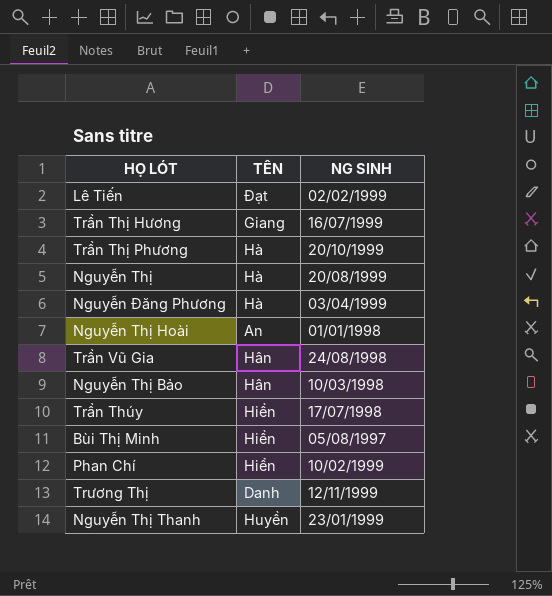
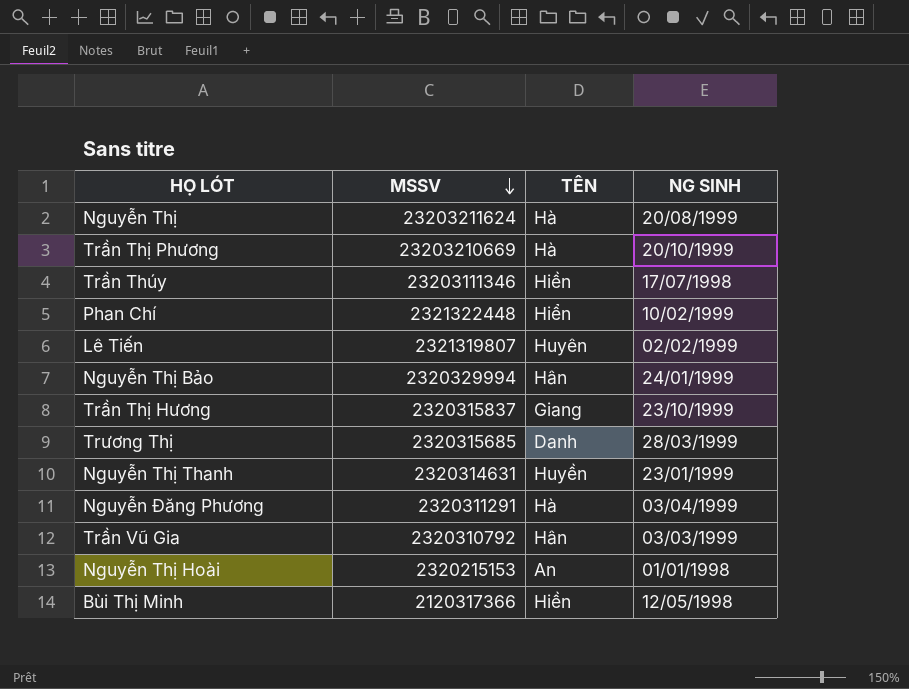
row order: none -> MSSV descending
column MSSV | position: none -> 2
Lê Tiến | TÊN: Đạt -> Huyên
Nguyễn Thị Bảo | NG SINH: 10/03/1998 -> 24/01/1999
Trần Thị Hương | NG SINH: 16/07/1999 -> 23/10/1999
Trương Thị | NG SINH: 12/11/1999 -> 28/03/1999
Trần Vũ Gia | NG SINH: 24/08/1998 -> 03/03/1999
Bùi Thị Minh | NG SINH: 05/08/1997 -> 12/05/1998

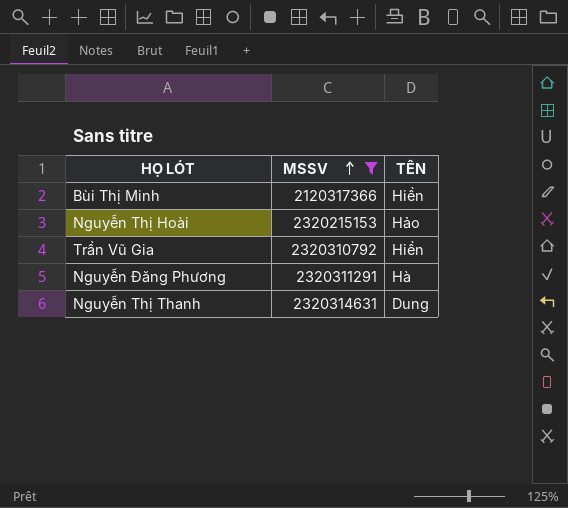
filter: none -> MSSV <= 2320314631
row order: MSSV descending -> MSSV ascending
column NG SINH | position: 4 -> none
Nguyễn Thị Hoài | TÊN: An -> Hảo
Trần Vũ Gia | TÊN: Hân -> Hiền
Nguyễn Thị Thanh | TÊN: Huyền -> Dung

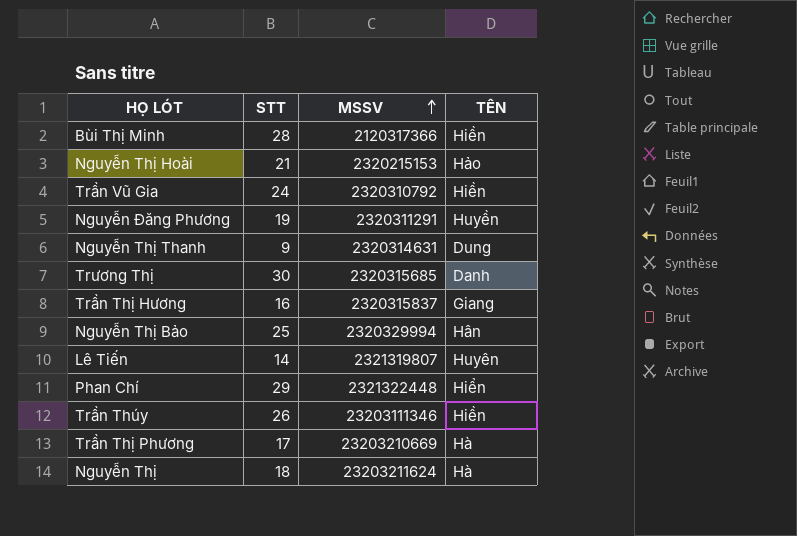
filter: MSSV <= 2320314631 -> none
column STT | position: none -> 2
Nguyễn Đăng Phương | TÊN: Hà -> Huyền

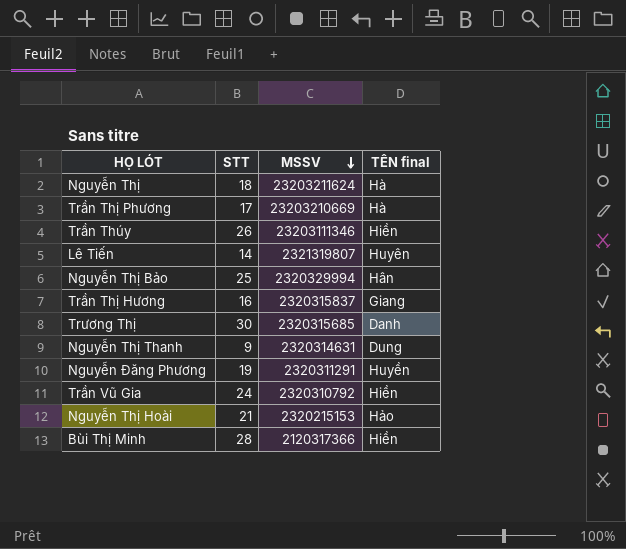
row order: MSSV ascending -> MSSV descending
column name: TÊN -> TÊN final
row Phan Chí: 29 | 2321322448 | Hiển -> none

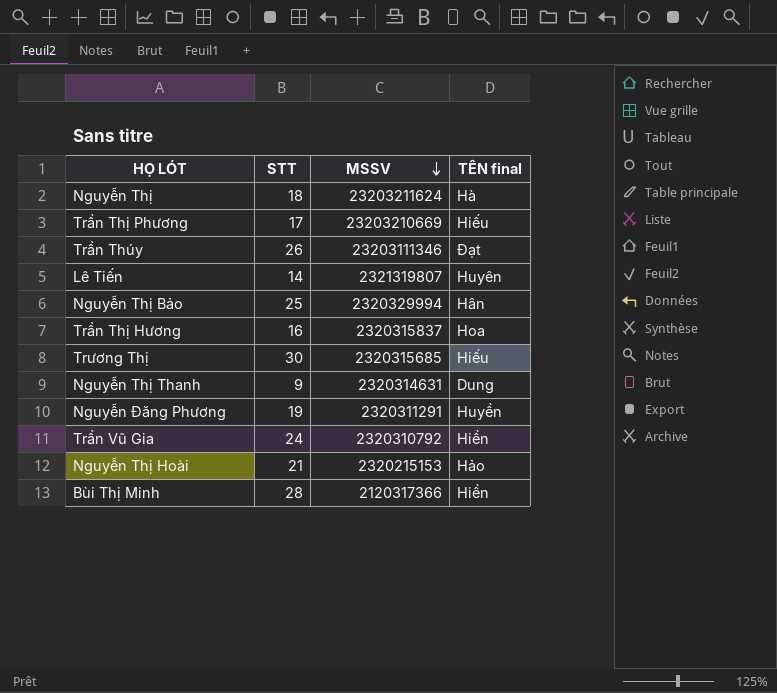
Trần Thị Phương | TÊN final: Hà -> Hiếu
Trần Thúy | TÊN final: Hiền -> Đạt
Trần Thị Hương | TÊN final: Giang -> Hoa
Trương Thị | TÊN final: Danh -> Hiếu

